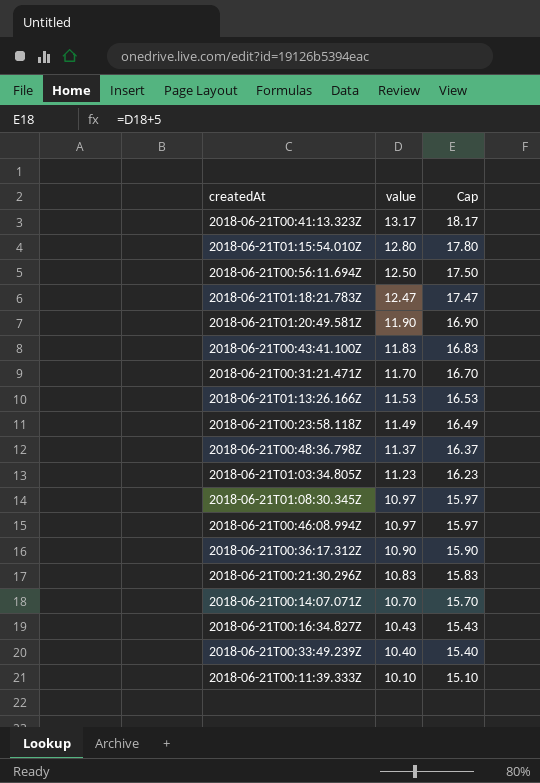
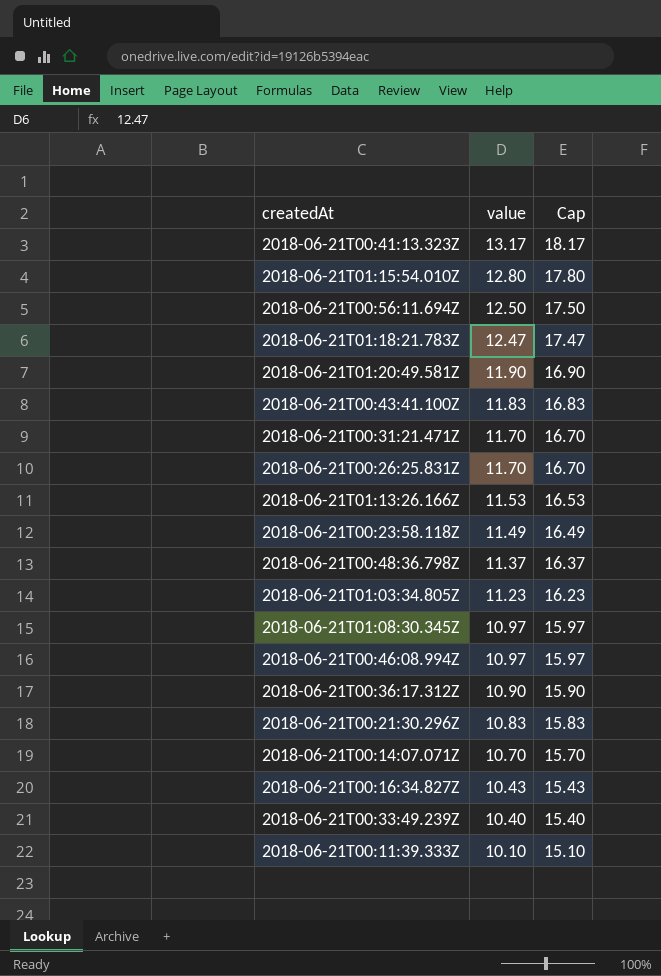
row 2018-06-21T00:26:25.831Z: none -> 11.70 | 16.70

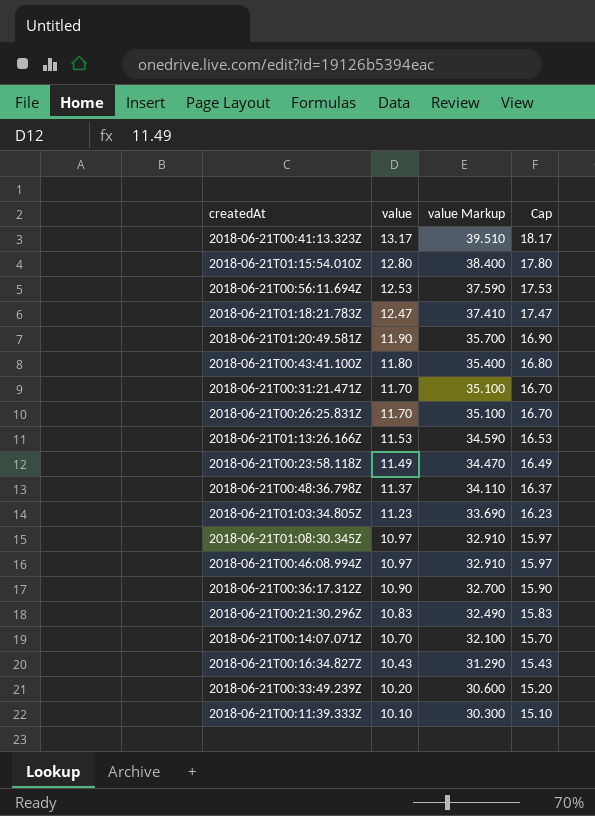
column value Markup | formula: none -> [value] * 3
2018-06-21T00:56:11.694Z | value: 12.50 -> 12.53
2018-06-21T00:56:11.694Z | Cap: 17.50 -> 17.53
2018-06-21T00:43:41.100Z | value: 11.83 -> 11.80
2018-06-21T00:43:41.100Z | Cap: 16.83 -> 16.80
2018-06-21T00:33:49.239Z | value: 10.40 -> 10.20
2018-06-21T00:33:49.239Z | Cap: 15.40 -> 15.20

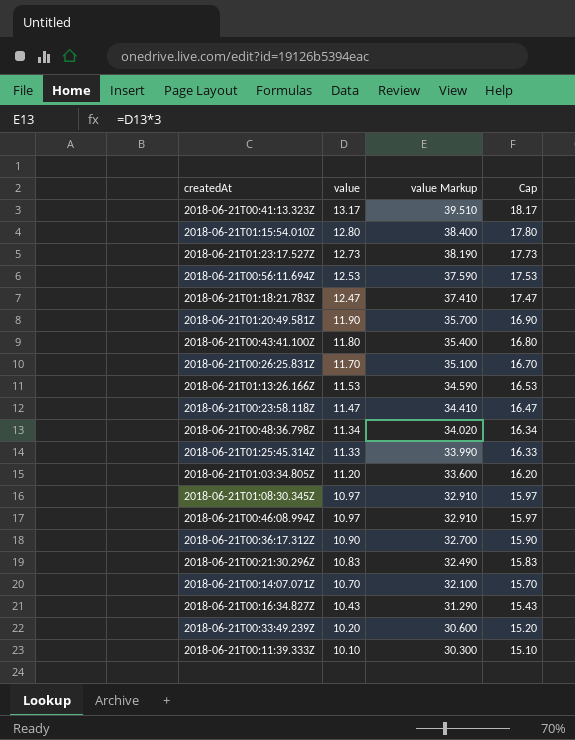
row 2018-06-21T00:31:21.471Z: 11.70 | 35.100 | 16.70 -> none
row 2018-06-21T01:23:17.527Z: none -> 12.73 | 38.190 | 17.73
2018-06-21T00:23:58.118Z | value: 11.49 -> 11.47
2018-06-21T00:23:58.118Z | value Markup: 34.470 -> 34.410
2018-06-21T00:23:58.118Z | Cap: 16.49 -> 16.47
2018-06-21T00:48:36.798Z | value: 11.37 -> 11.34
2018-06-21T00:48:36.798Z | value Markup: 34.110 -> 34.020
2018-06-21T00:48:36.798Z | Cap: 16.37 -> 16.34
row 2018-06-21T01:25:45.314Z: none -> 11.33 | 33.990 | 16.33
2018-06-21T01:03:34.805Z | value: 11.23 -> 11.20
2018-06-21T01:03:34.805Z | value Markup: 33.690 -> 33.600
2018-06-21T01:03:34.805Z | Cap: 16.23 -> 16.20

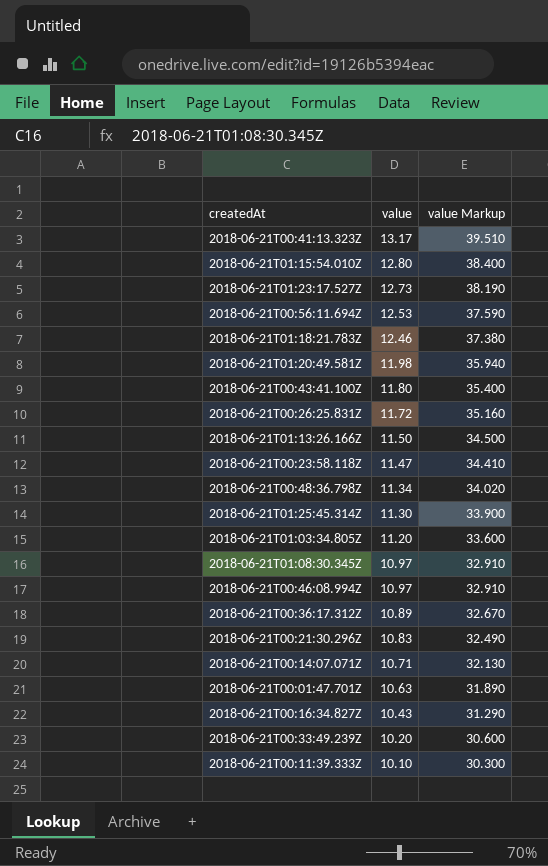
column Cap | formula: [value] + 5 -> none
2018-06-21T01:18:21.783Z | value: 12.47 -> 12.46
2018-06-21T01:18:21.783Z | value Markup: 37.410 -> 37.380
2018-06-21T01:20:49.581Z | value: 11.90 -> 11.98
2018-06-21T01:20:49.581Z | value Markup: 35.700 -> 35.940
2018-06-21T00:26:25.831Z | value: 11.70 -> 11.72
2018-06-21T00:26:25.831Z | value Markup: 35.100 -> 35.160
2018-06-21T01:13:26.166Z | value: 11.53 -> 11.50
2018-06-21T01:13:26.166Z | value Markup: 34.590 -> 34.500
2018-06-21T01:25:45.314Z | value: 11.33 -> 11.30
2018-06-21T01:25:45.314Z | value Markup: 33.990 -> 33.900
2018-06-21T00:36:17.312Z | value: 10.90 -> 10.89
2018-06-21T00:36:17.312Z | value Markup: 32.700 -> 32.670
2018-06-21T00:14:07.071Z | value: 10.70 -> 10.71
2018-06-21T00:14:07.071Z | value Markup: 32.100 -> 32.130
row 2018-06-21T00:01:47.701Z: none -> 10.63 | 31.890

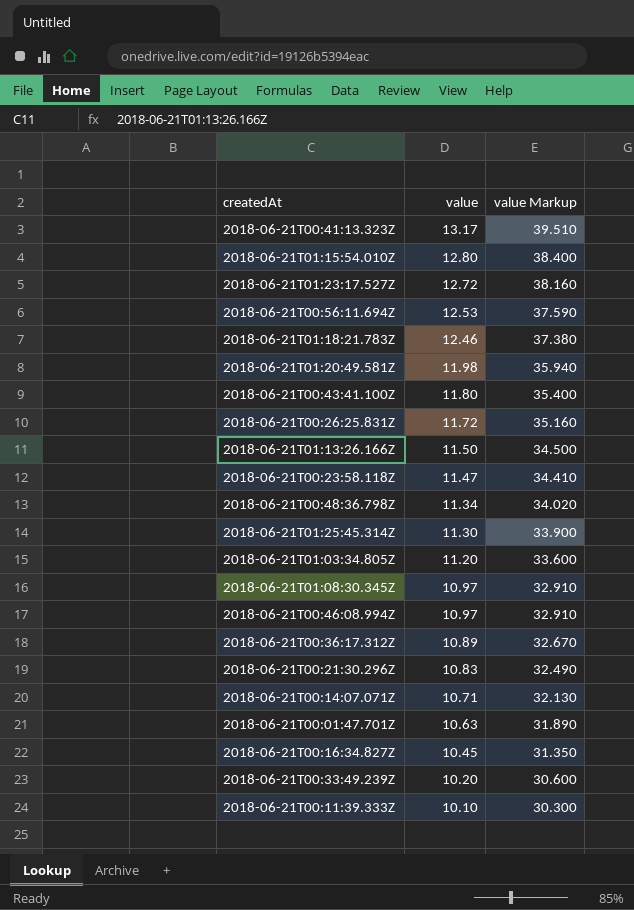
2018-06-21T01:23:17.527Z | value: 12.73 -> 12.72
2018-06-21T01:23:17.527Z | value Markup: 38.190 -> 38.160
2018-06-21T00:16:34.827Z | value: 10.43 -> 10.45
2018-06-21T00:16:34.827Z | value Markup: 31.290 -> 31.350

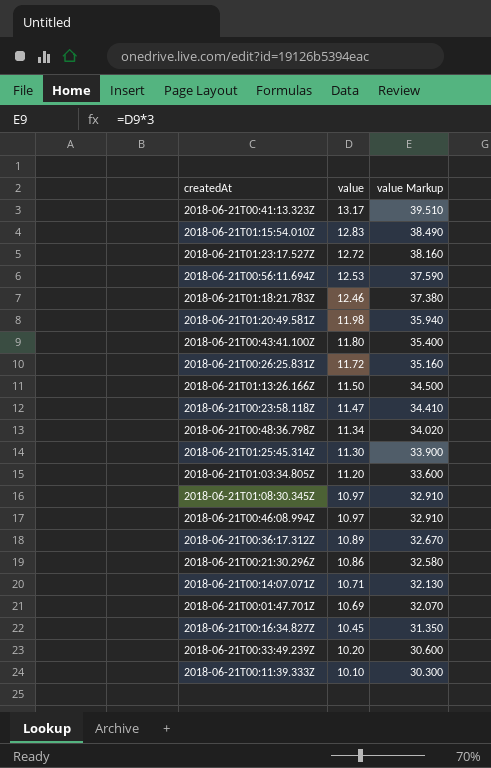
2018-06-21T01:15:54.010Z | value: 12.80 -> 12.83
2018-06-21T01:15:54.010Z | value Markup: 38.400 -> 38.490
2018-06-21T00:21:30.296Z | value: 10.83 -> 10.86
2018-06-21T00:21:30.296Z | value Markup: 32.490 -> 32.580
2018-06-21T00:01:47.701Z | value: 10.63 -> 10.69
2018-06-21T00:01:47.701Z | value Markup: 31.890 -> 32.070

